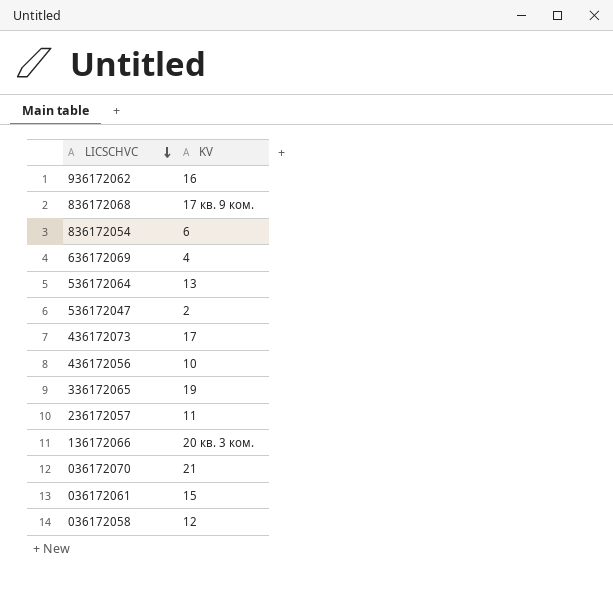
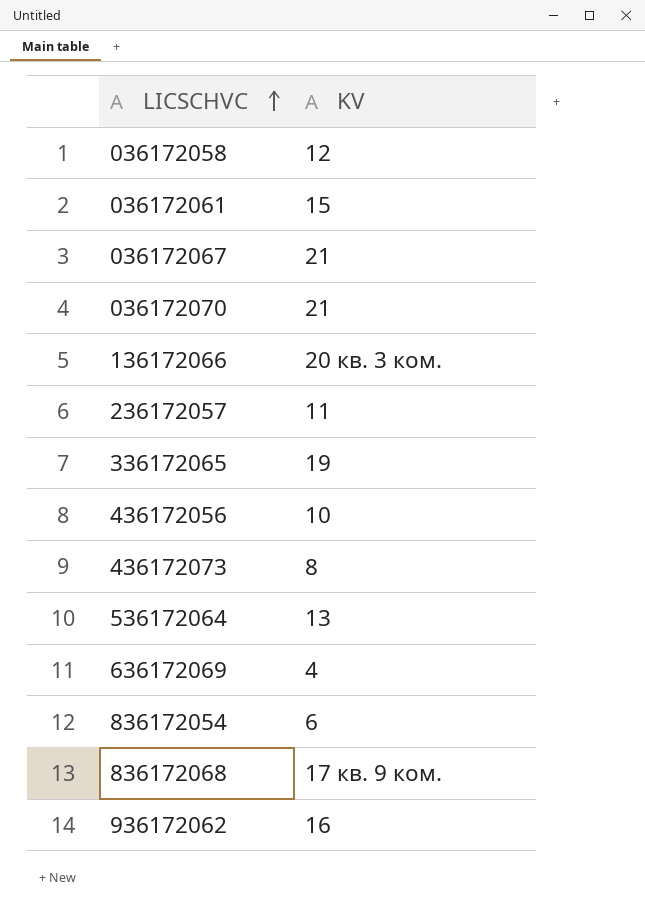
row order: LICSCHVC descending -> LICSCHVC ascending
row 536172047: 2 -> none
row 036172067: none -> 21
436172073 | KV: 17 -> 8

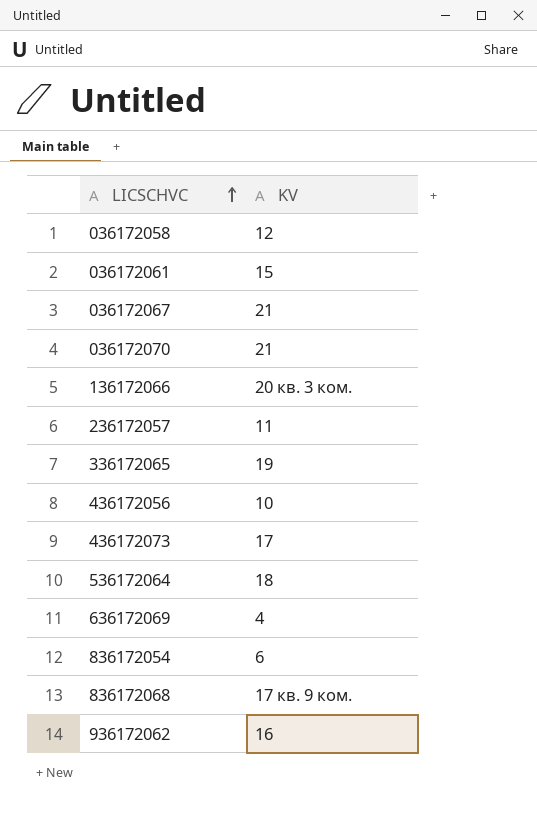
436172073 | KV: 8 -> 17
536172064 | KV: 13 -> 18

